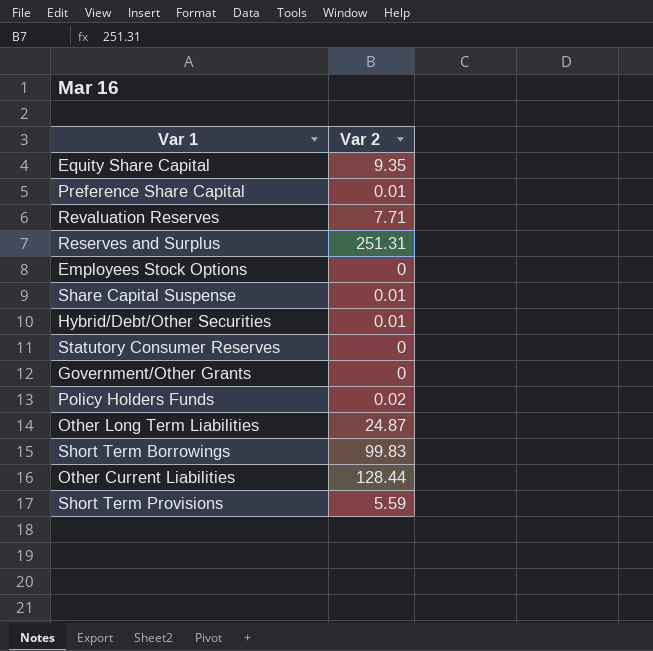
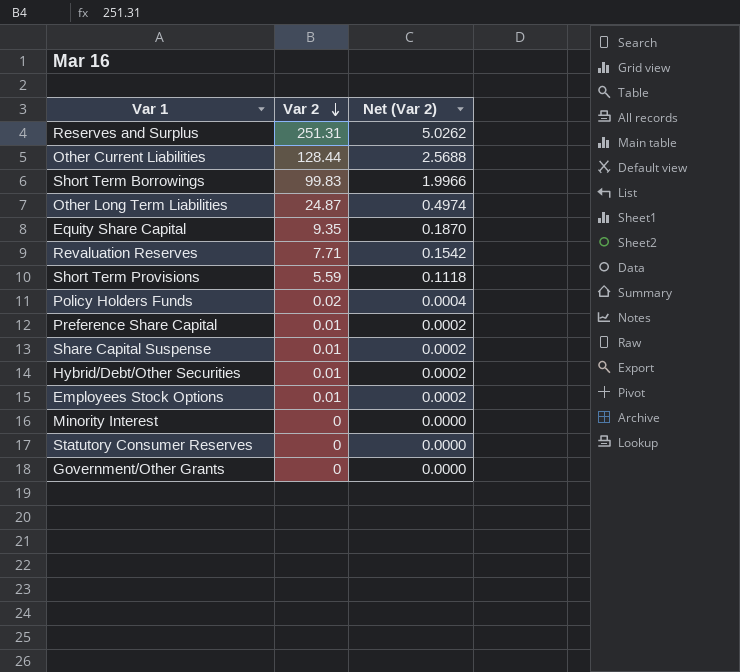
row order: none -> Var 2 descending
column Net (Var 2) | formula: none -> [Var 2] * 0.02
Employees Stock Options | Var 2: 0 -> 0.01
row Minority Interest: none -> 0 | 0.0000

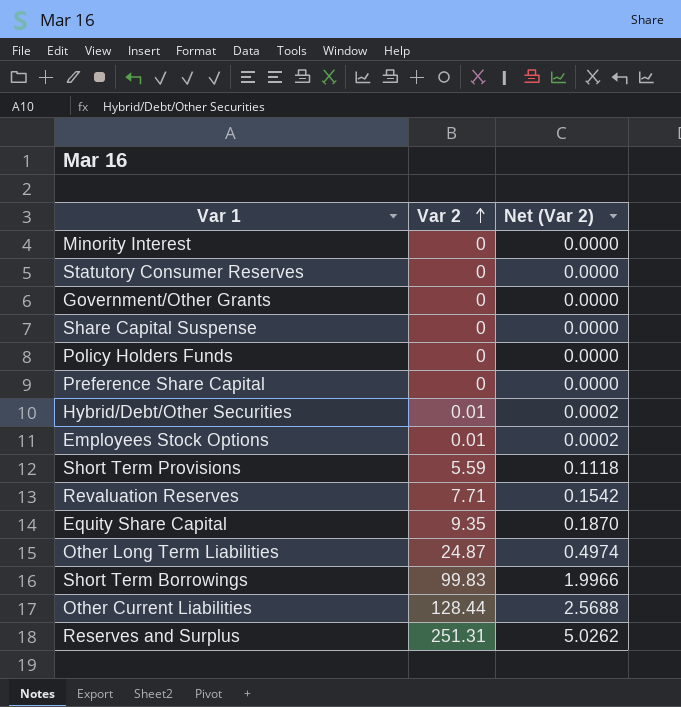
row order: Var 2 descending -> Var 2 ascending
Share Capital Suspense | Var 2: 0.01 -> 0
Share Capital Suspense | Net (Var 2): 0.0002 -> 0.0000
Policy Holders Funds | Var 2: 0.02 -> 0
Policy Holders Funds | Net (Var 2): 0.0004 -> 0.0000
Preference Share Capital | Var 2: 0.01 -> 0
Preference Share Capital | Net (Var 2): 0.0002 -> 0.0000

